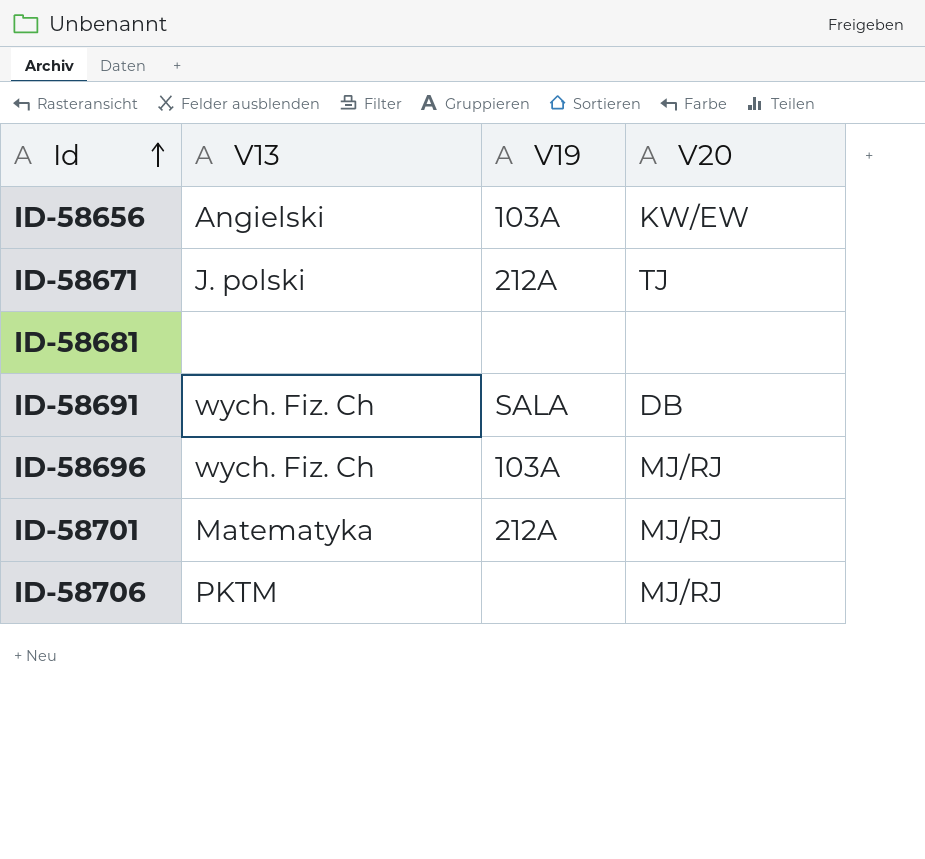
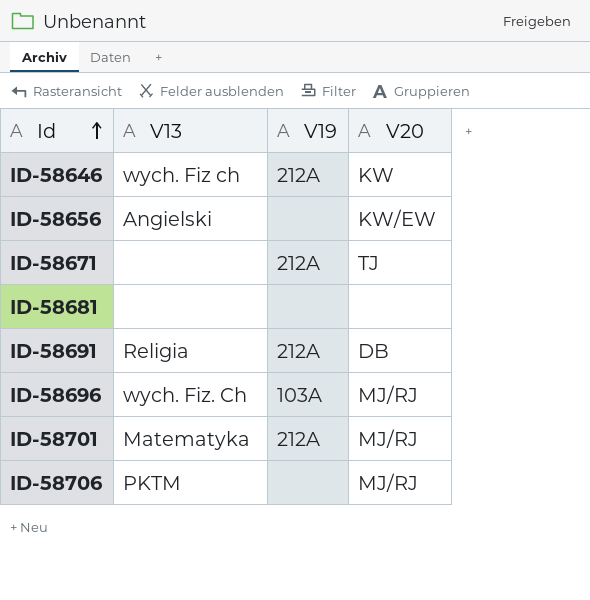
row ID-58646: none -> wych. Fiz ch | 212A | KW
ID-58656 | V19: 103A -> none
ID-58671 | V13: J. polski -> none
ID-58691 | V13: wych. Fiz. Ch -> Religia
ID-58691 | V19: SALA -> 212A

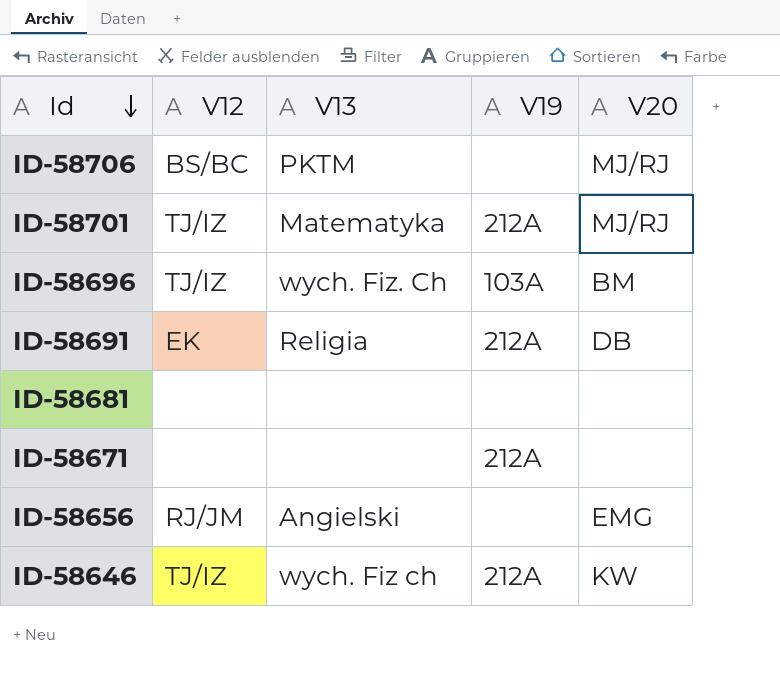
row order: Id ascending -> Id descending
column V12 | position: none -> 2
ID-58696 | V20: MJ/RJ -> BM
ID-58671 | V20: TJ -> none
ID-58656 | V20: KW/EW -> EMG

